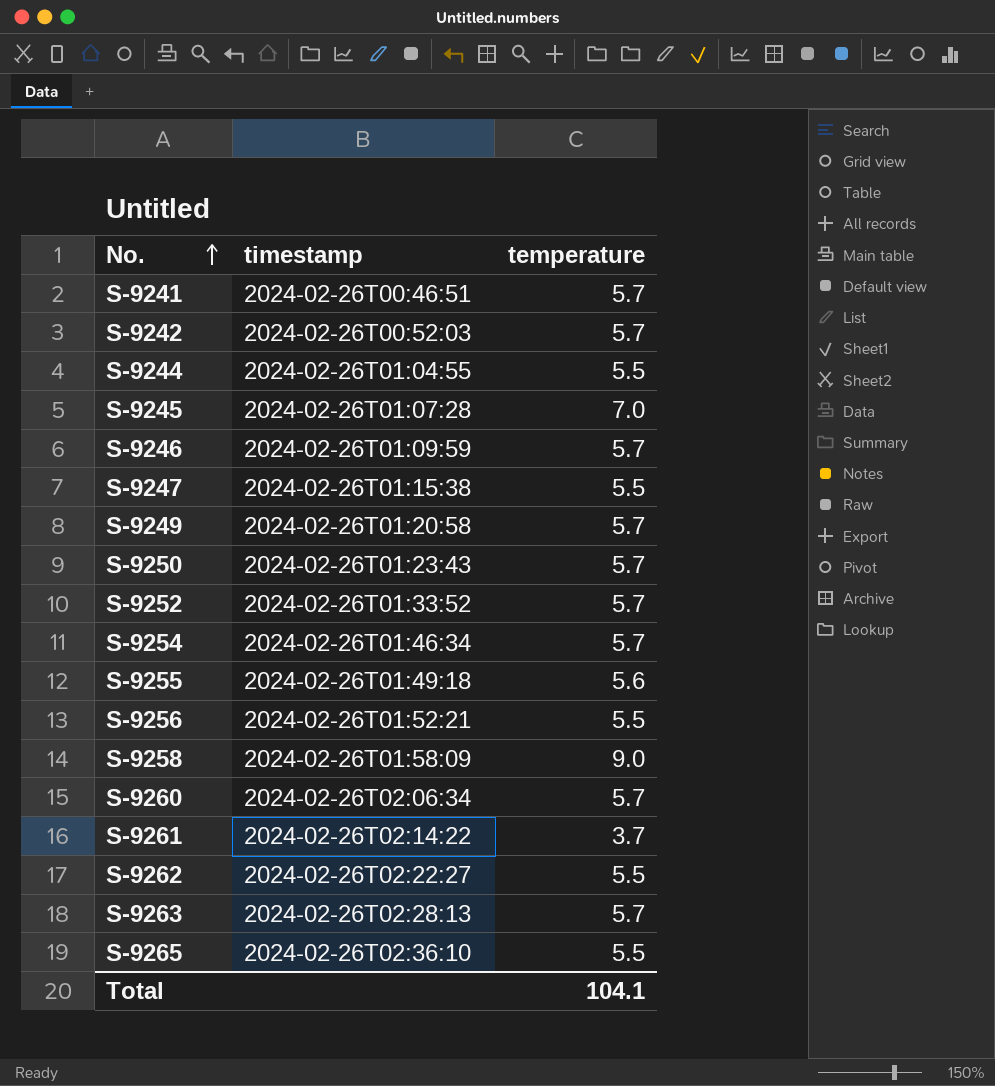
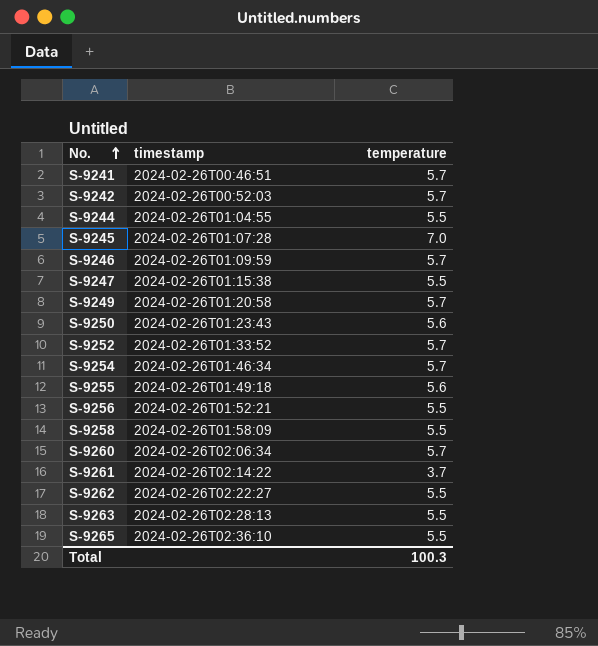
S-9250 | temperature: 5.7 -> 5.6
S-9258 | temperature: 9.0 -> 5.5
S-9263 | temperature: 5.7 -> 5.5
Total | temperature: 104.1 -> 100.3

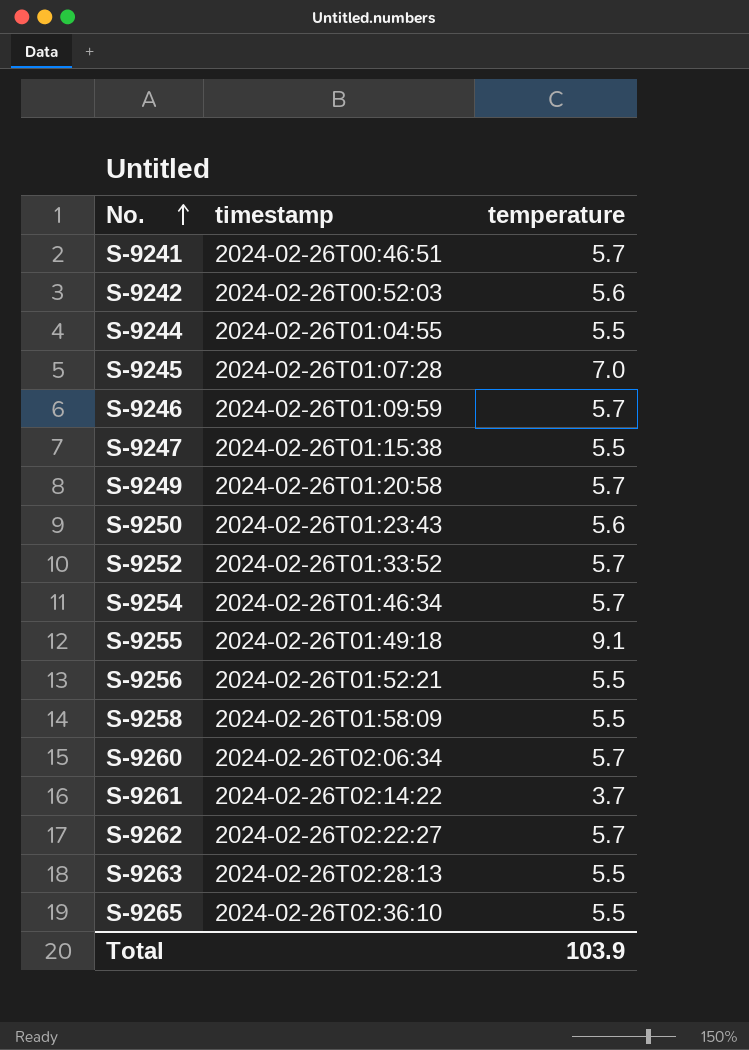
S-9242 | temperature: 5.7 -> 5.6
S-9255 | temperature: 5.6 -> 9.1
S-9262 | temperature: 5.5 -> 5.7
Total | temperature: 100.3 -> 103.9

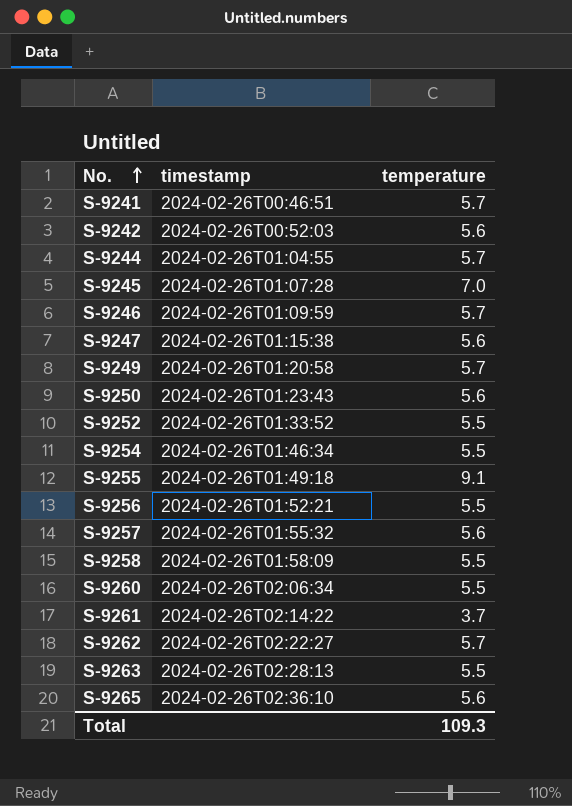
S-9244 | temperature: 5.5 -> 5.7
S-9247 | temperature: 5.5 -> 5.6
S-9252 | temperature: 5.7 -> 5.5
S-9254 | temperature: 5.7 -> 5.5
row S-9257: none -> 2024-02-26T01:55:32 | 5.6
S-9260 | temperature: 5.7 -> 5.5
S-9265 | temperature: 5.5 -> 5.6
Total | temperature: 103.9 -> 109.3

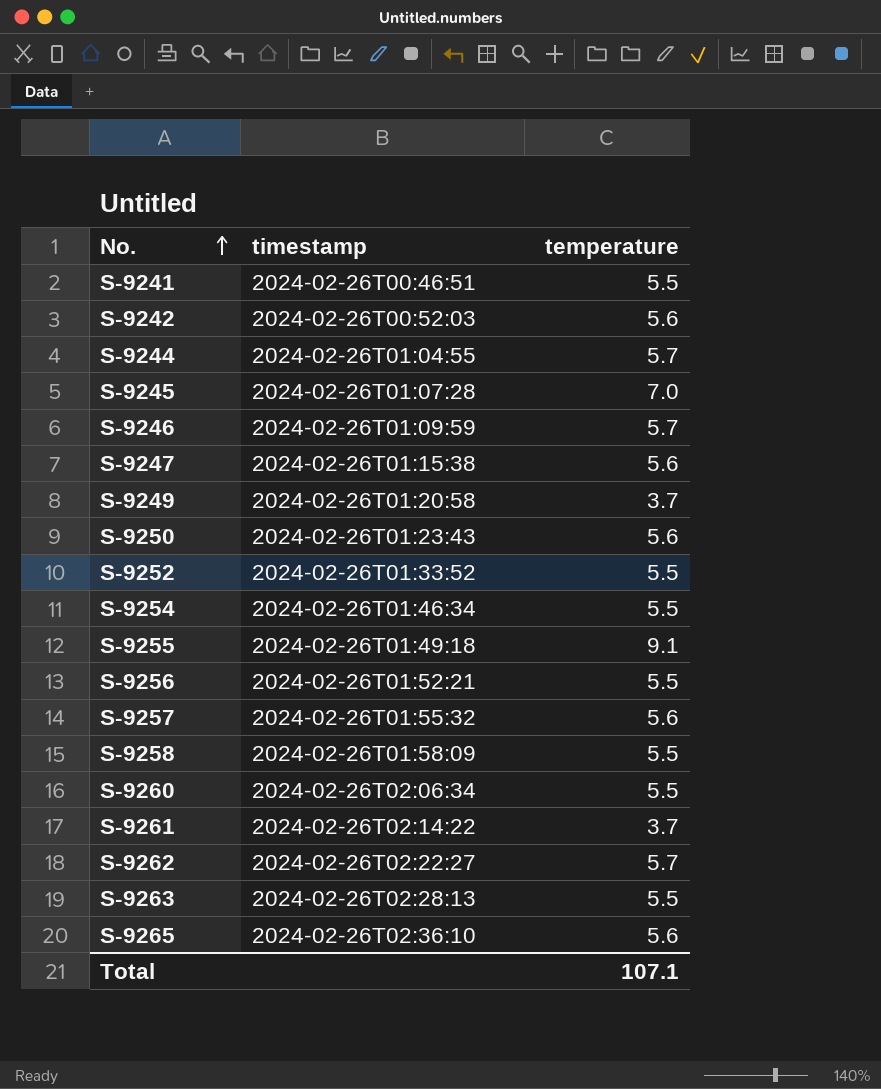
S-9241 | temperature: 5.7 -> 5.5
S-9249 | temperature: 5.7 -> 3.7
Total | temperature: 109.3 -> 107.1

